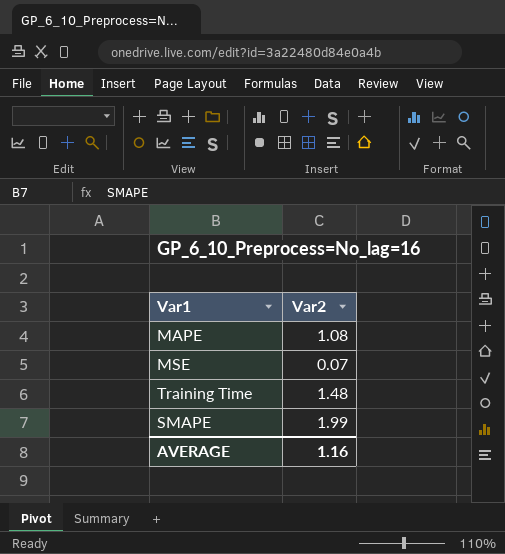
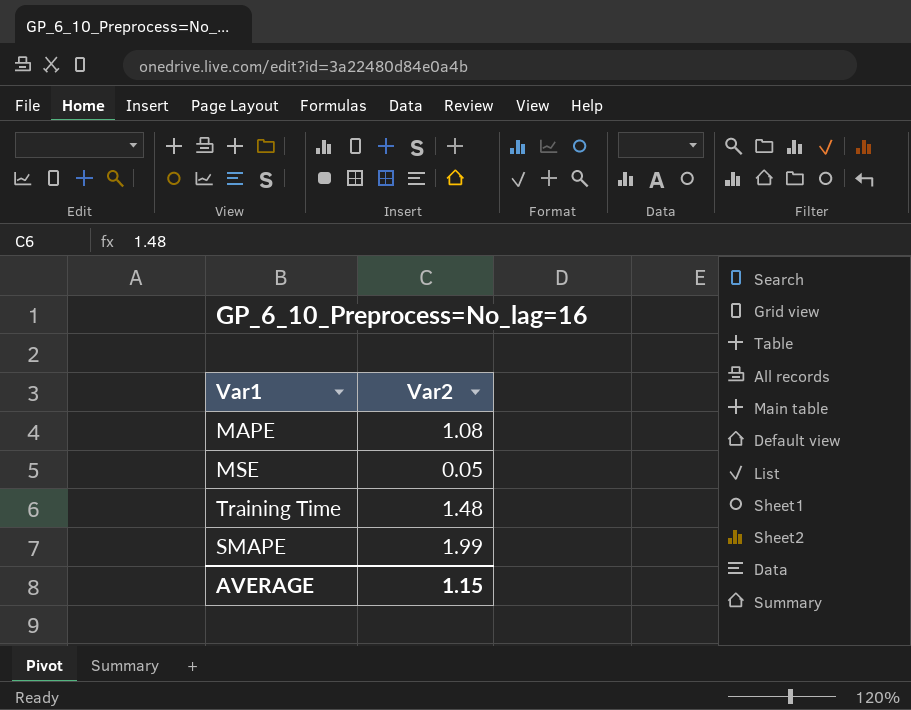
MSE | Var2: 0.07 -> 0.05
AVERAGE | Var2: 1.16 -> 1.15

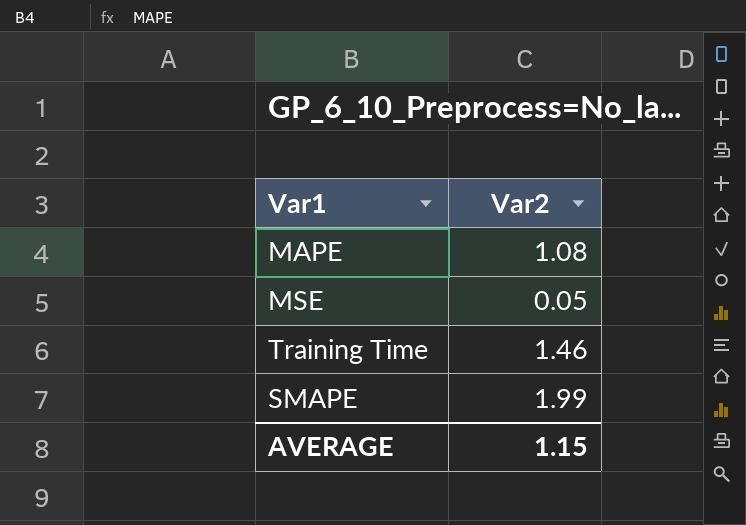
Training Time | Var2: 1.48 -> 1.46

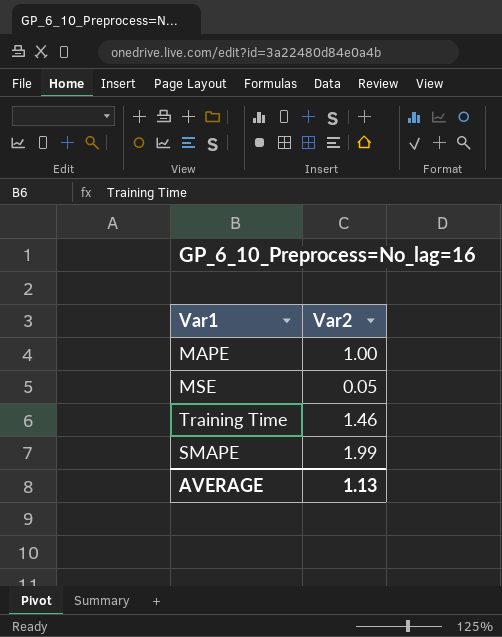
MAPE | Var2: 1.08 -> 1.00
AVERAGE | Var2: 1.15 -> 1.13

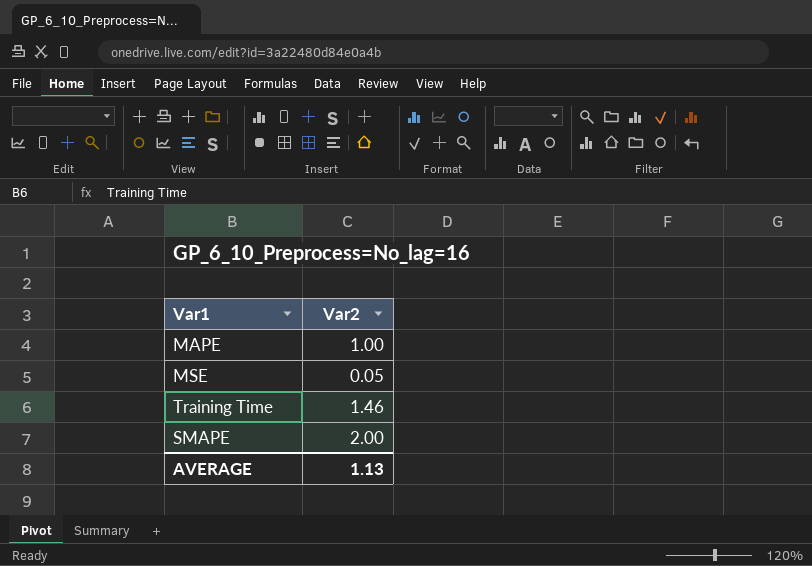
SMAPE | Var2: 1.99 -> 2.00

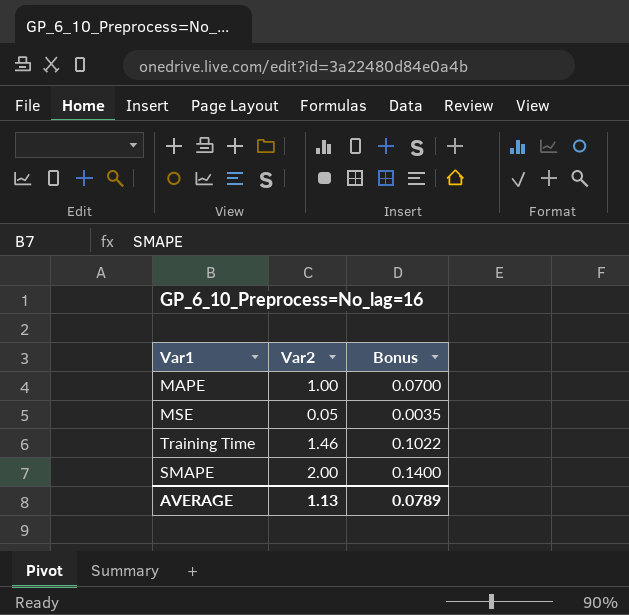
column Bonus | formula: none -> [Var2] * 0.07

